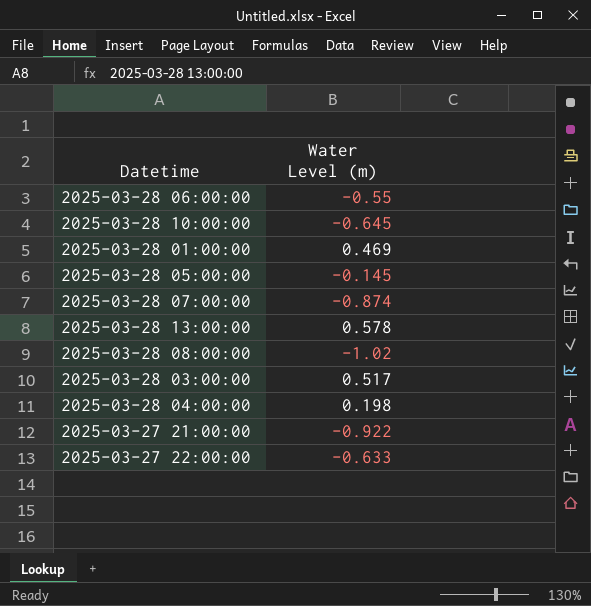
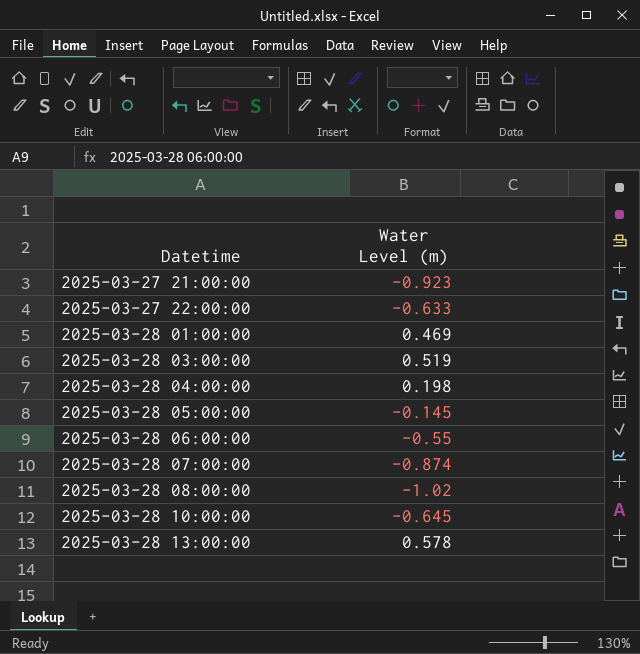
row order: none -> Datetime ascending
2025-03-27 21:00:00 | Water Level (m): -0.922 -> -0.923
2025-03-28 03:00:00 | Water Level (m): 0.517 -> 0.519

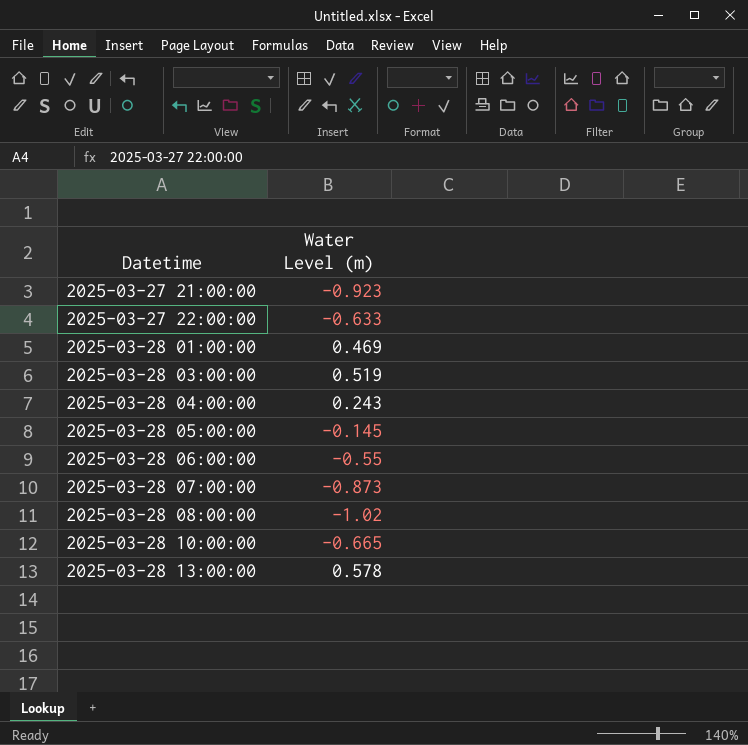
2025-03-28 04:00:00 | Water Level (m): 0.198 -> 0.243
2025-03-28 07:00:00 | Water Level (m): -0.874 -> -0.873
2025-03-28 10:00:00 | Water Level (m): -0.645 -> -0.665

